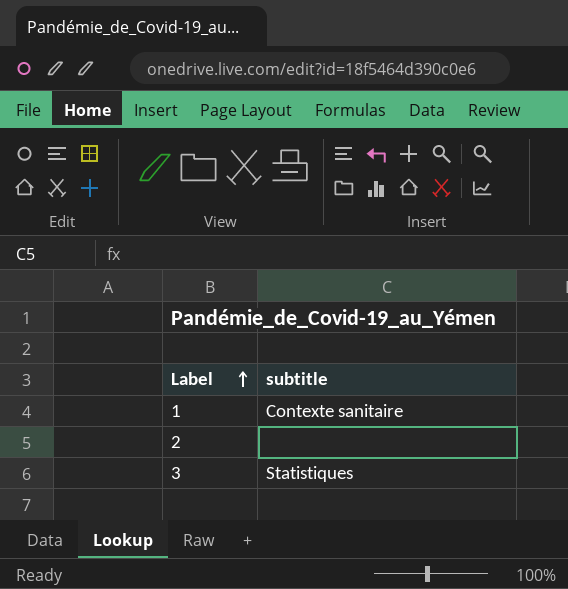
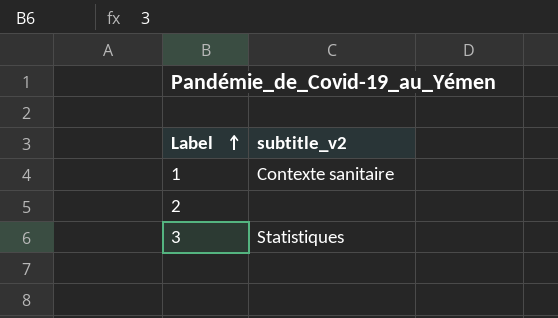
column name: subtitle -> subtitle_v2

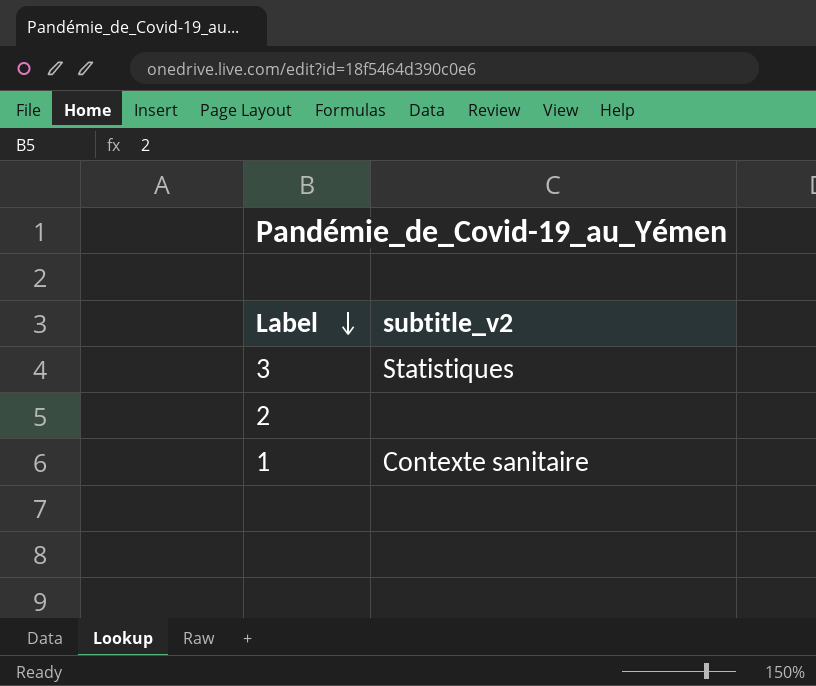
row order: Label ascending -> Label descending

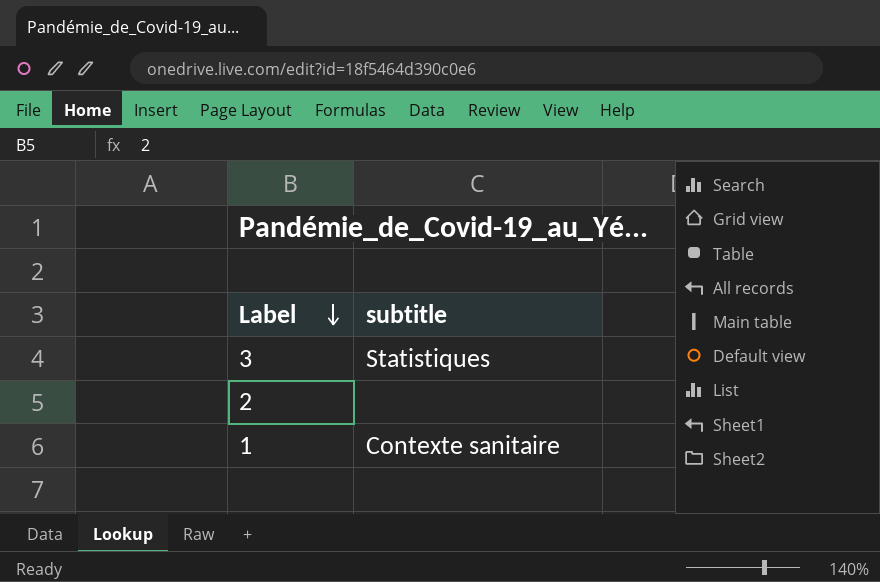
column name: subtitle_v2 -> subtitle

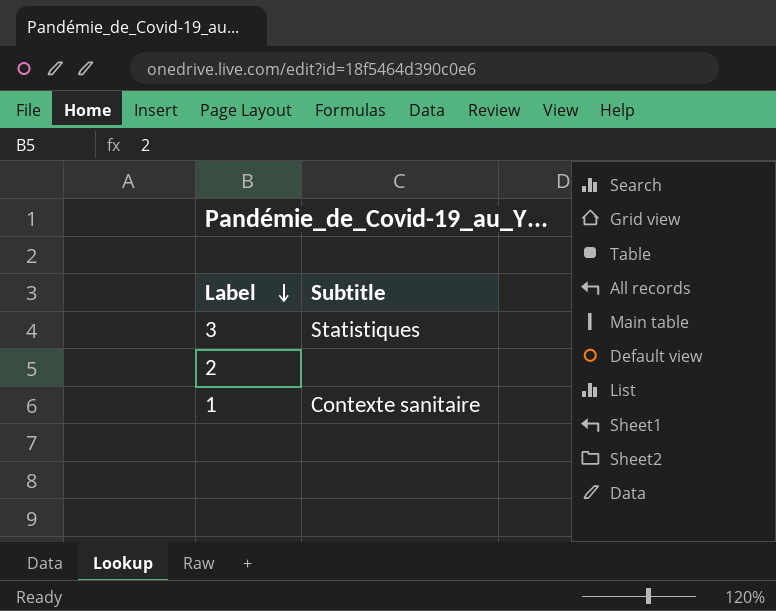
column name: subtitle -> Subtitle

